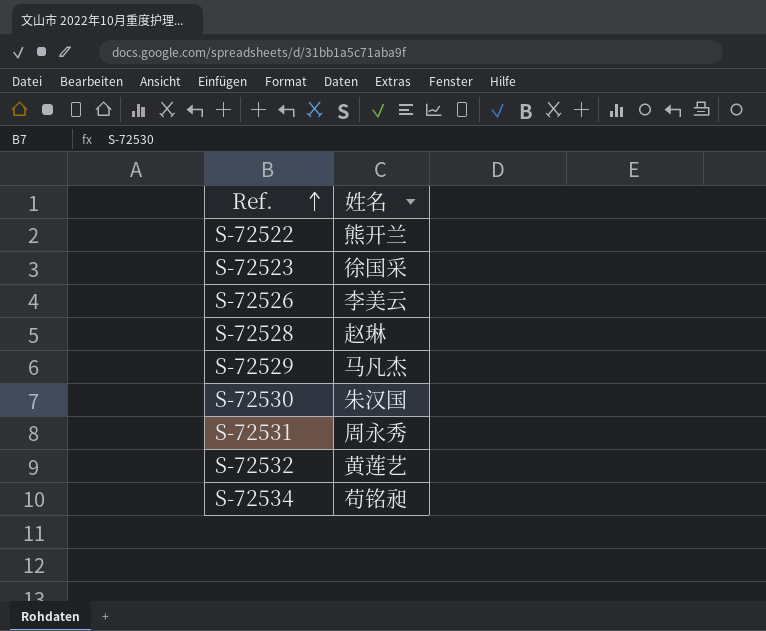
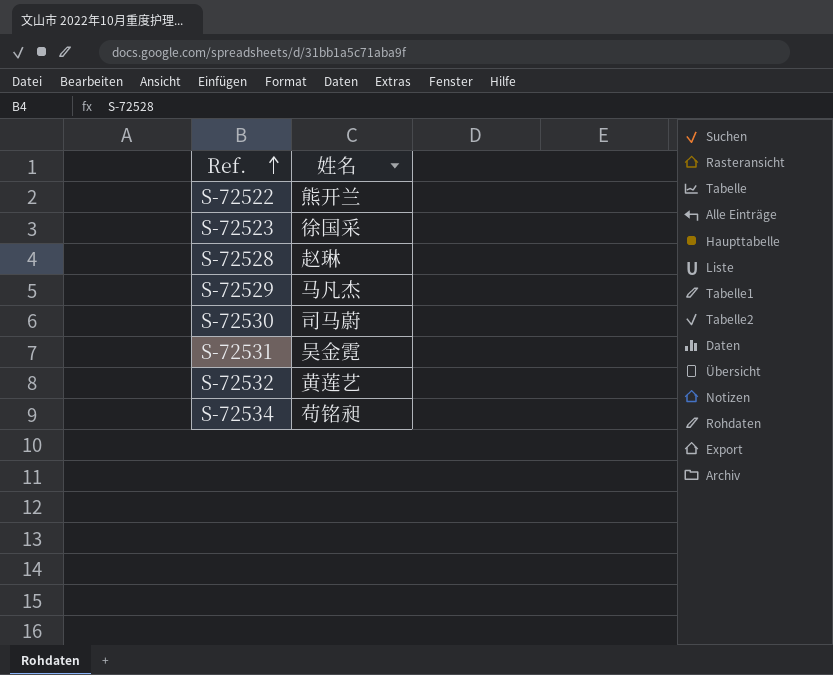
row S-72526: 李美云 -> none
S-72530 | 姓名: 朱汉国 -> 司马蔚
S-72531 | 姓名: 周永秀 -> 吴金霓

